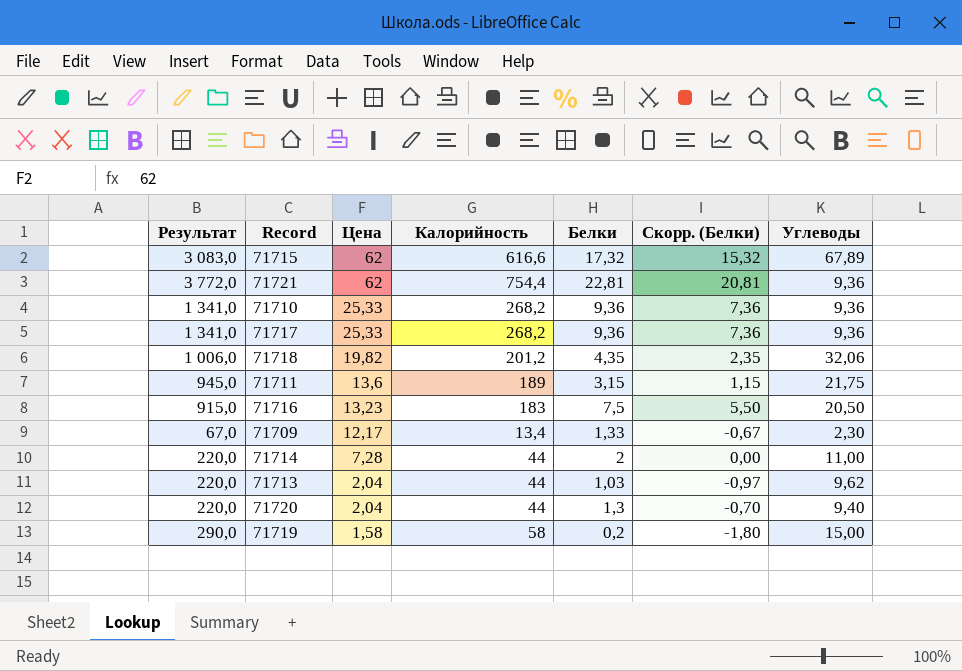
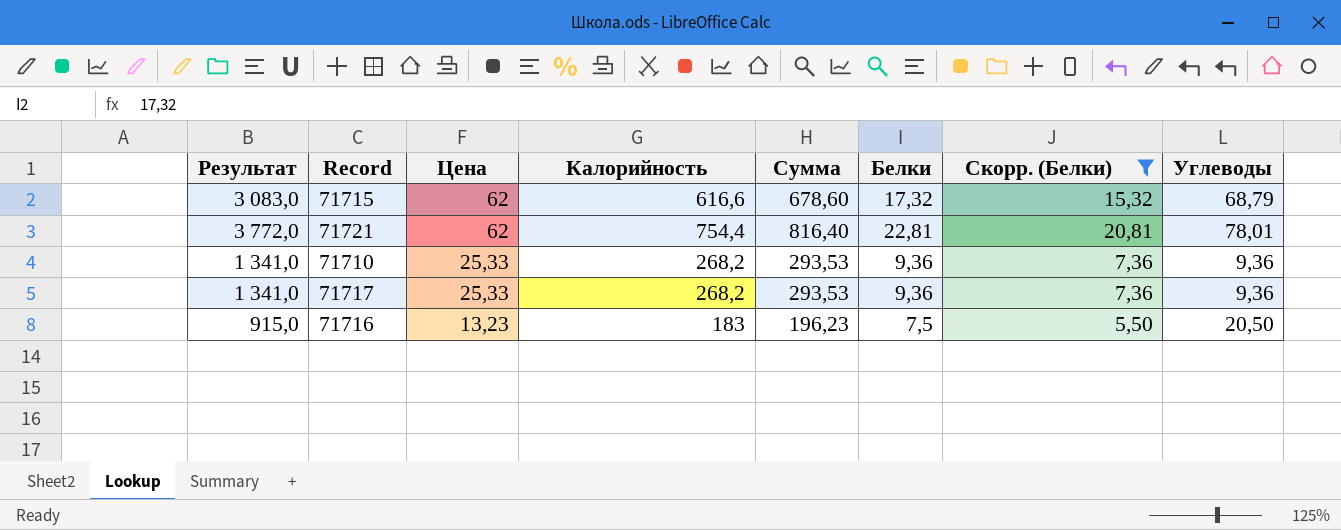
filter: none -> Скорр. (Белки) >= 5,50
column Сумма | formula: none -> [Цена] + [Калорийность]
71715 | Углеводы: 67,89 -> 68,79
71721 | Углеводы: 9,36 -> 78,01

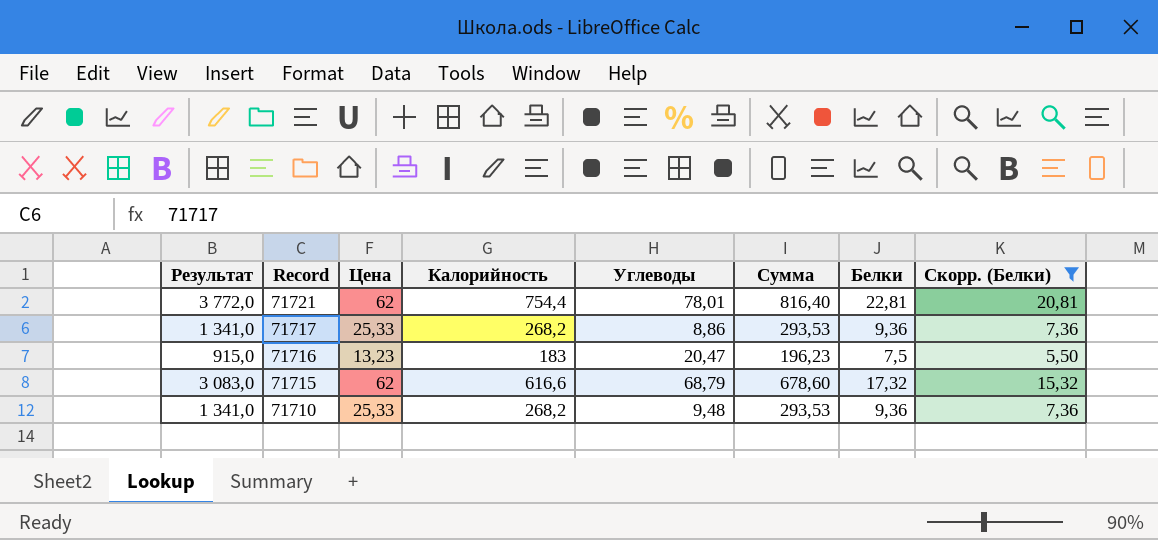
row order: Цена descending -> Record descending
column Углеводы | position: 8 -> 5
71717 | Углеводы: 9,36 -> 8,86
71716 | Углеводы: 20,50 -> 20,47
71710 | Углеводы: 9,36 -> 9,48

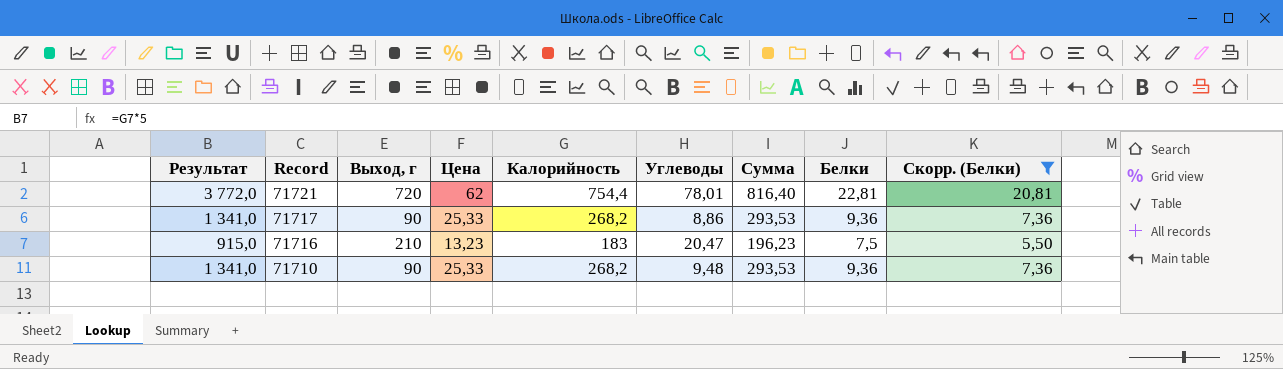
column Выход, г | position: none -> 3
row 71715: 3 083,0 | 62 | 616,6 | 68,79 | 678,60 | 17,32 | 15,32 -> none

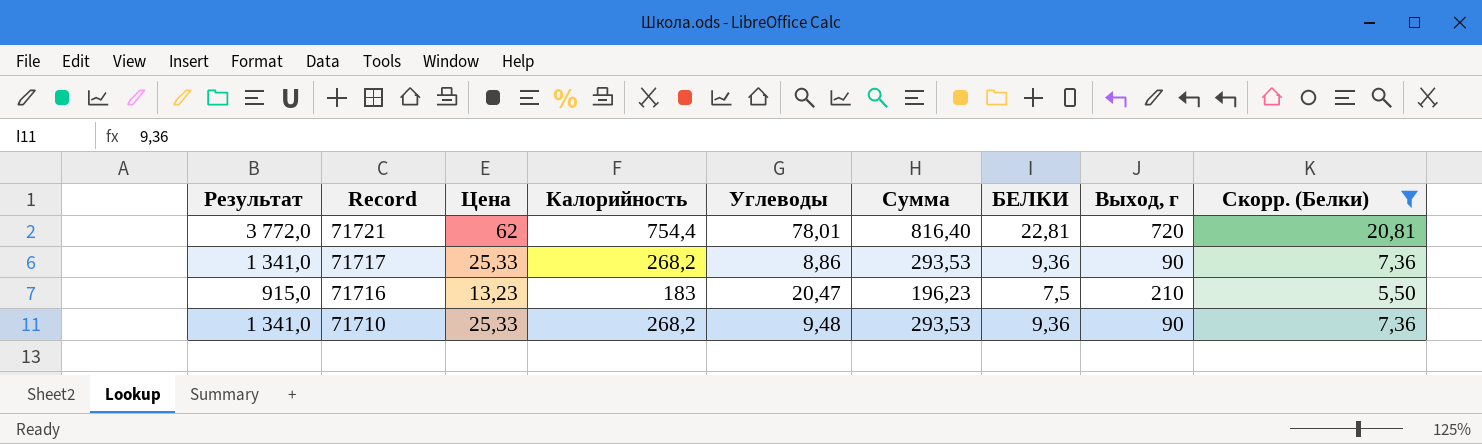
column name: Белки -> БЕЛКИ
column Выход, г | position: 3 -> 8

